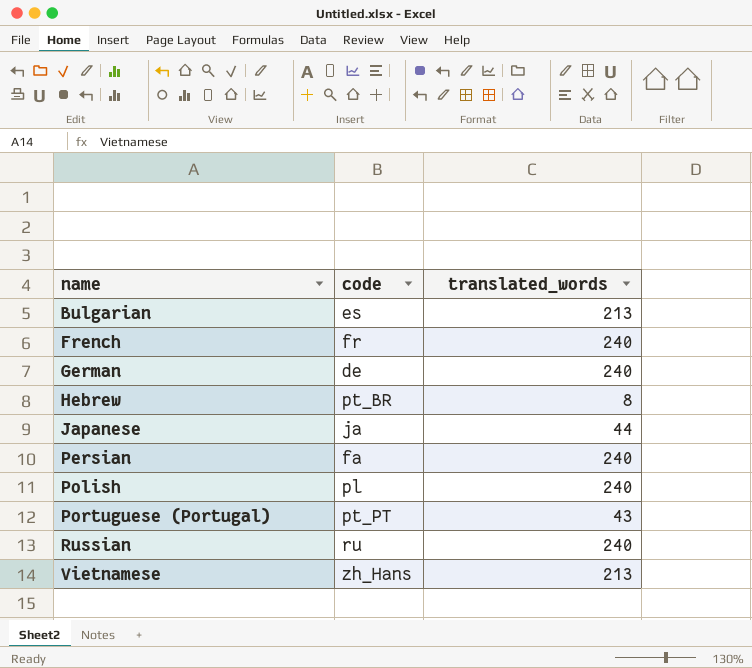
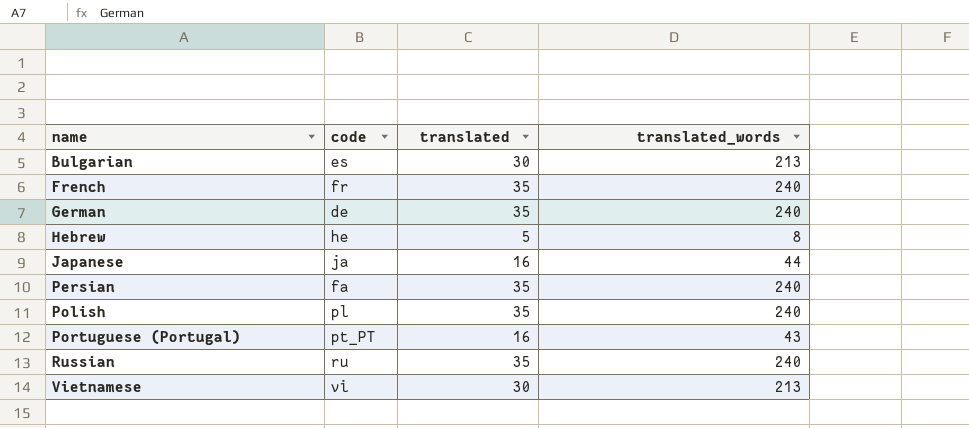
column translated | position: none -> 3
Hebrew | code: pt_BR -> he
Vietnamese | code: zh_Hans -> vi

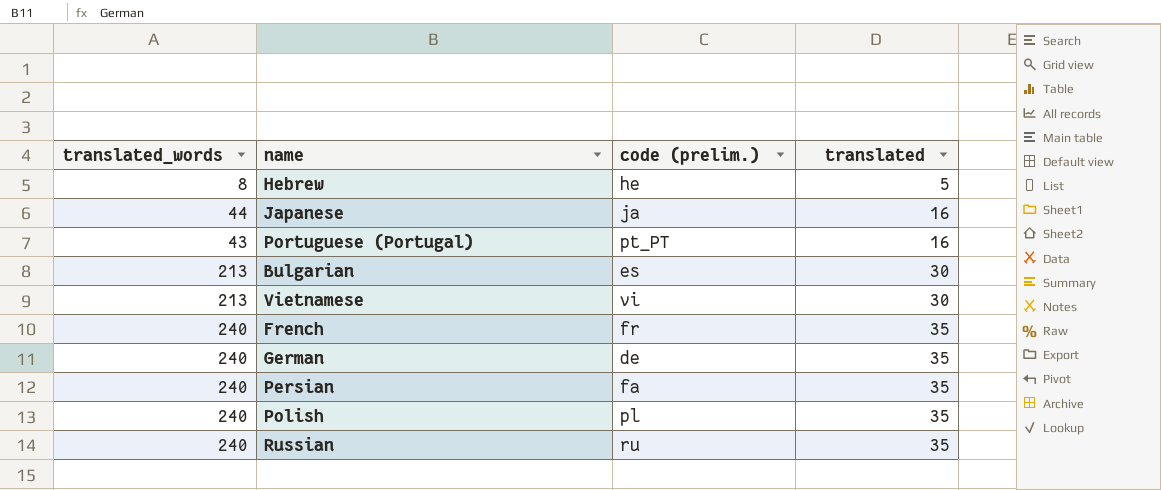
row order: name ascending -> translated ascending
column translated_words | position: 4 -> 1
column name: code -> code (prelim.)

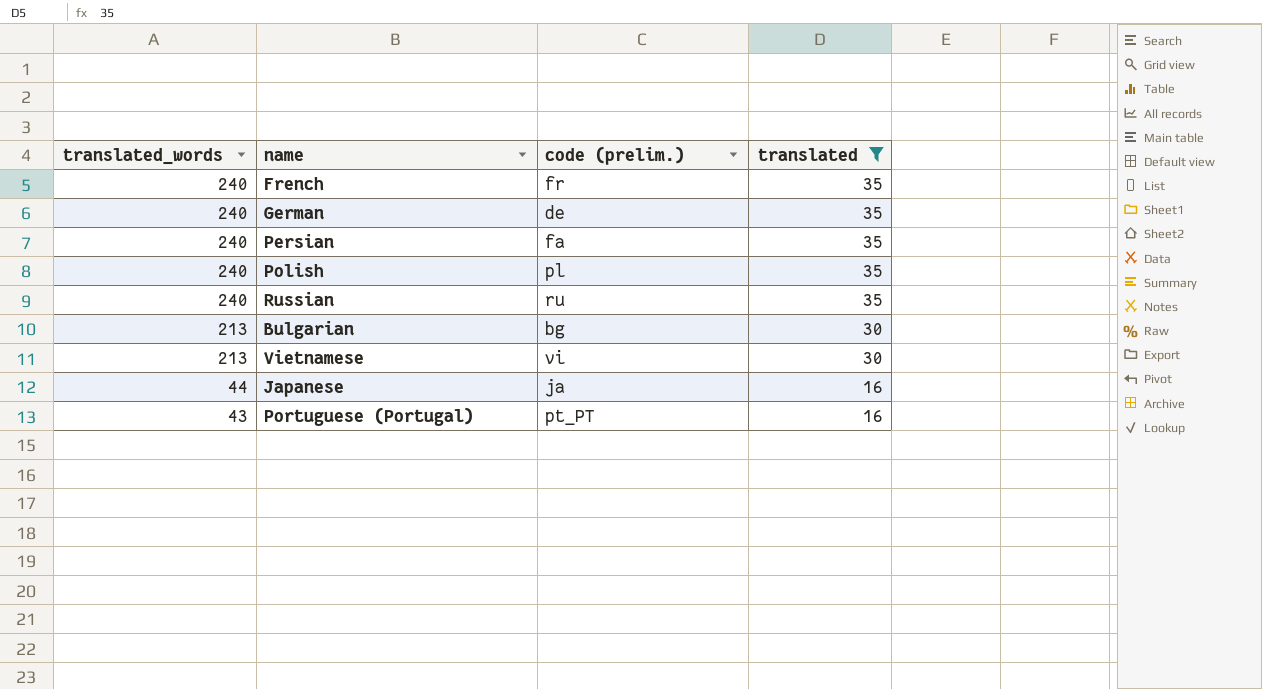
filter: none -> translated != 5
row order: translated ascending -> translated_words descending
Bulgarian | code (prelim.): es -> bg

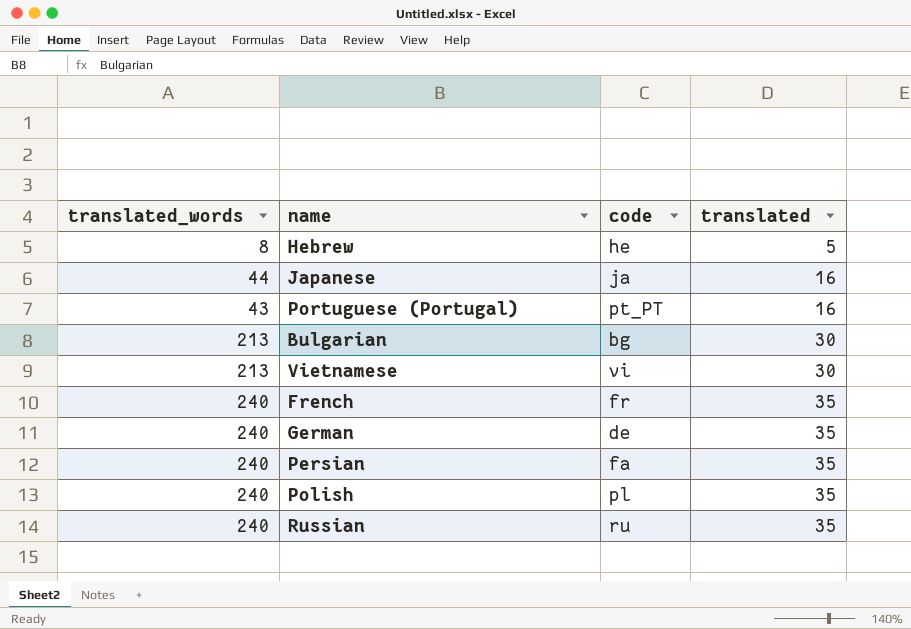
filter: translated != 5 -> none
row order: translated_words descending -> translated ascending
column name: code (prelim.) -> code

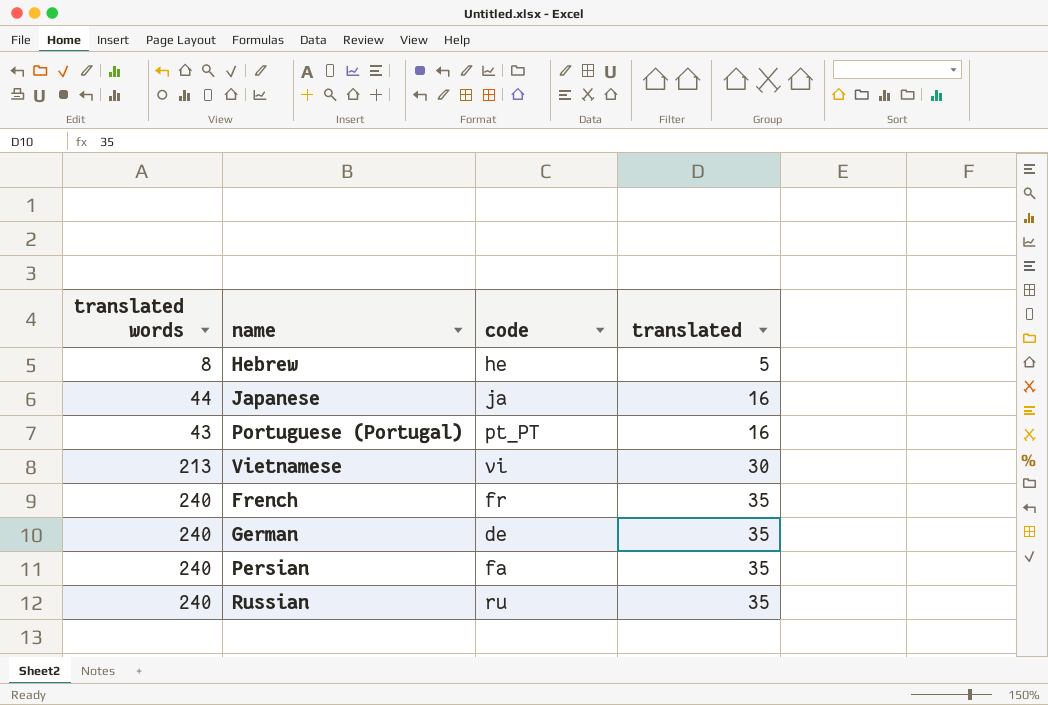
column name: translated_words -> translated words
row Bulgarian: 213 | bg | 30 -> none
row Polish: 240 | pl | 35 -> none

